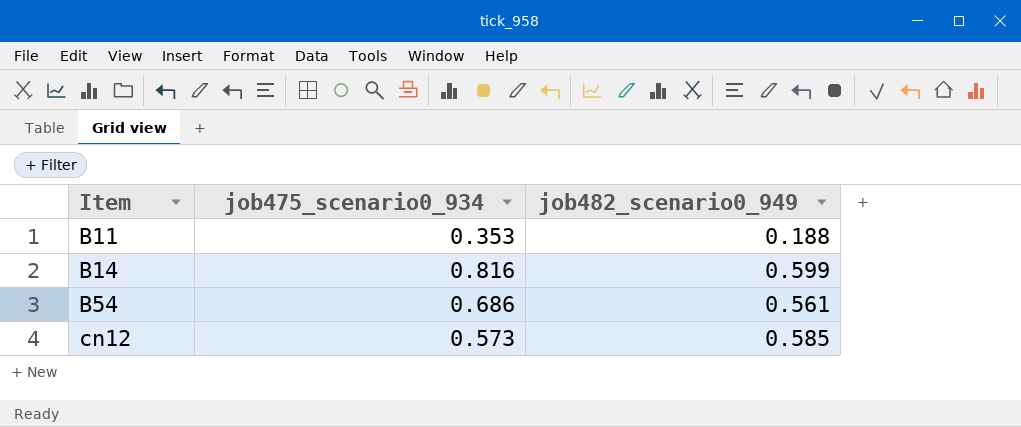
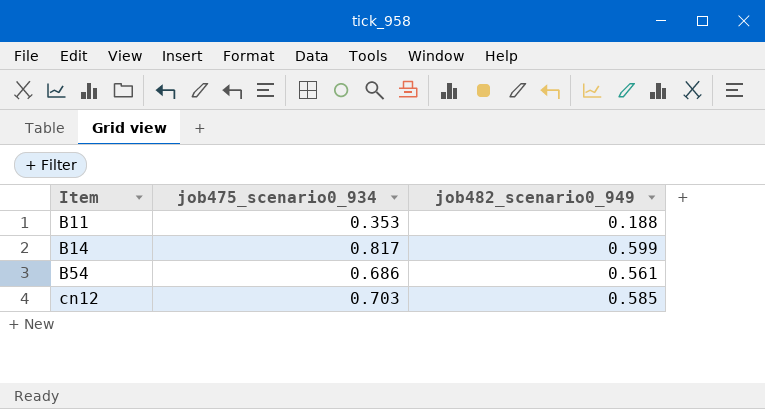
B14 | job475_scenario0_934: 0.816 -> 0.817
cn12 | job475_scenario0_934: 0.573 -> 0.703

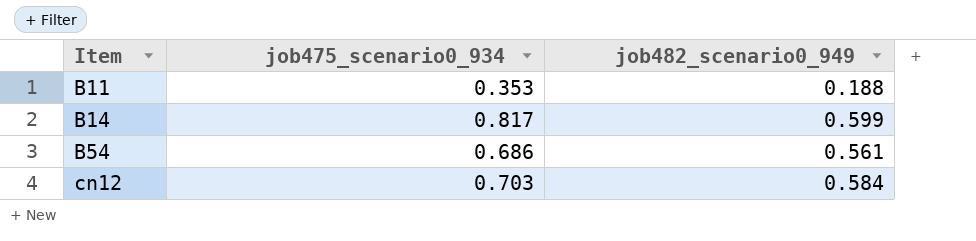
cn12 | job482_scenario0_949: 0.585 -> 0.584

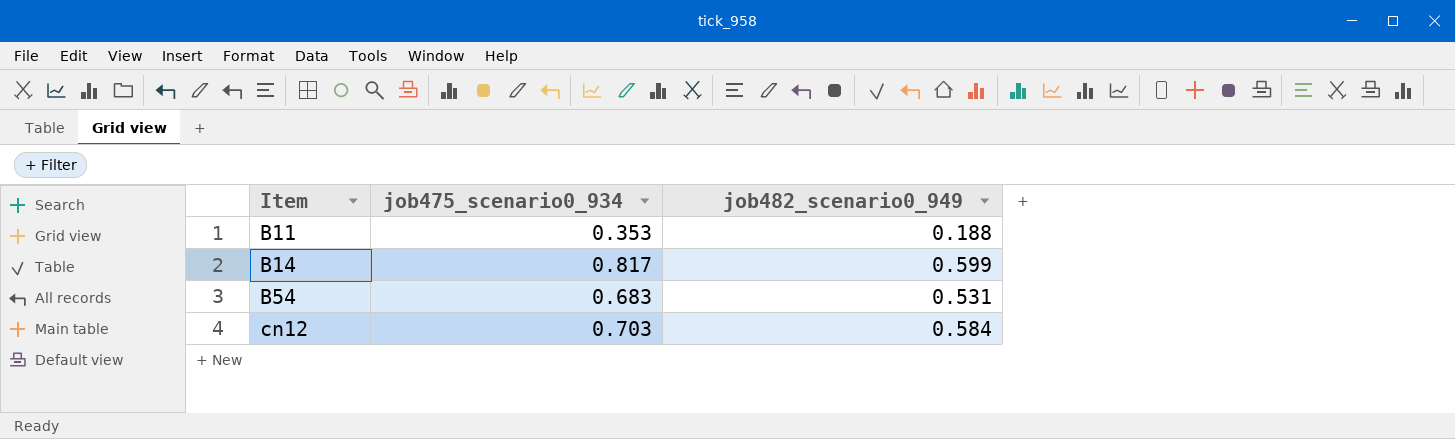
B54 | job475_scenario0_934: 0.686 -> 0.683
B54 | job482_scenario0_949: 0.561 -> 0.531

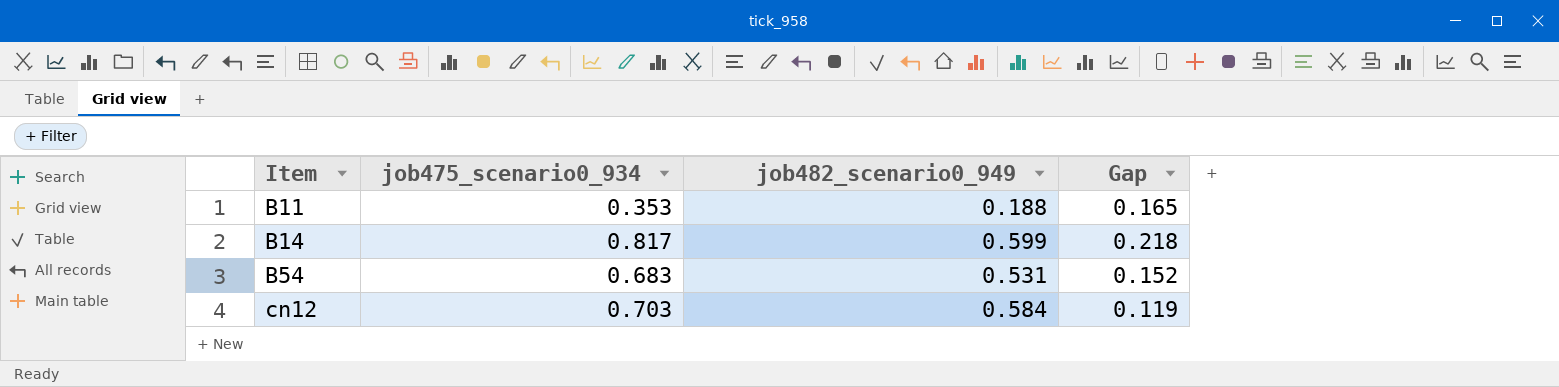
column Gap | formula: none -> [job475_scenario0_934] - [job482_scenario0_949]

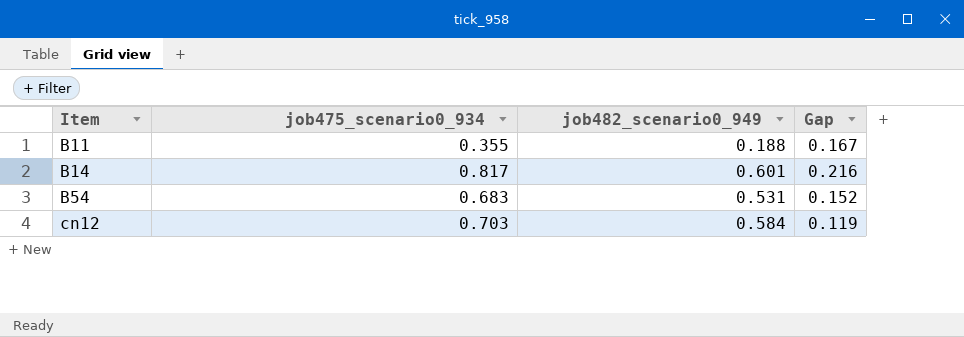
B11 | job475_scenario0_934: 0.353 -> 0.355
B11 | Gap: 0.165 -> 0.167
B14 | job482_scenario0_949: 0.599 -> 0.601
B14 | Gap: 0.218 -> 0.216

